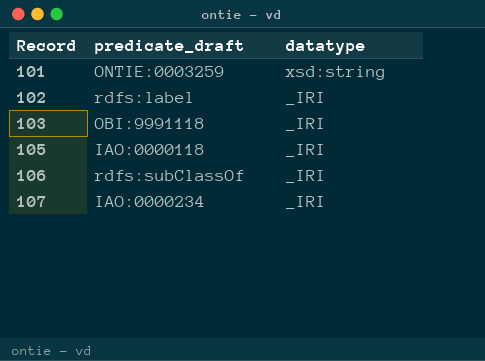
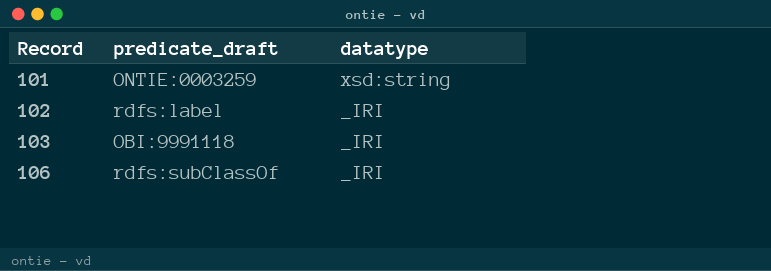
row 105: IAO:0000118 | _IRI -> none
row 107: IAO:0000234 | _IRI -> none

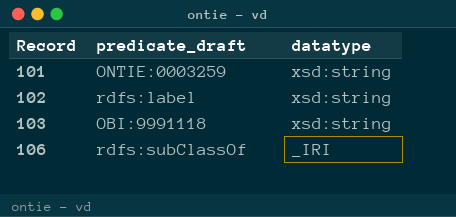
102 | datatype: _IRI -> xsd:string
103 | datatype: _IRI -> xsd:string

